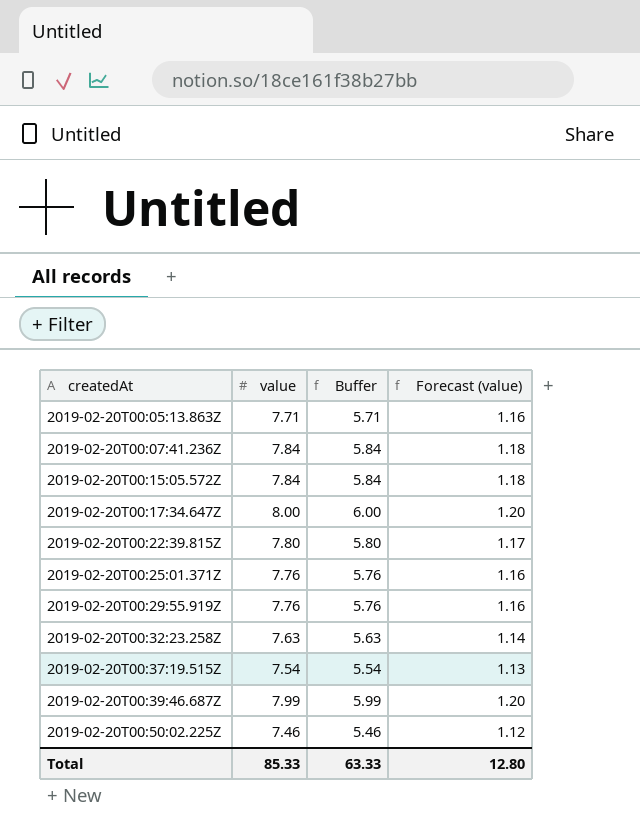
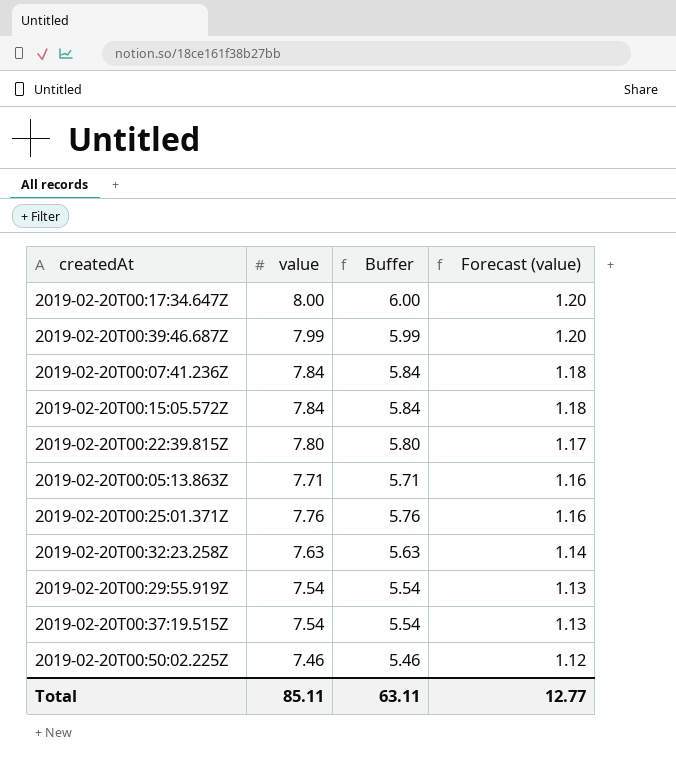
row order: createdAt ascending -> Forecast (value) descending
2019-02-20T00:29:55.919Z | value: 7.76 -> 7.54
2019-02-20T00:29:55.919Z | Buffer: 5.76 -> 5.54
2019-02-20T00:29:55.919Z | Forecast (value): 1.16 -> 1.13
Total | value: 85.33 -> 85.11
Total | Buffer: 63.33 -> 63.11
Total | Forecast (value): 12.80 -> 12.77

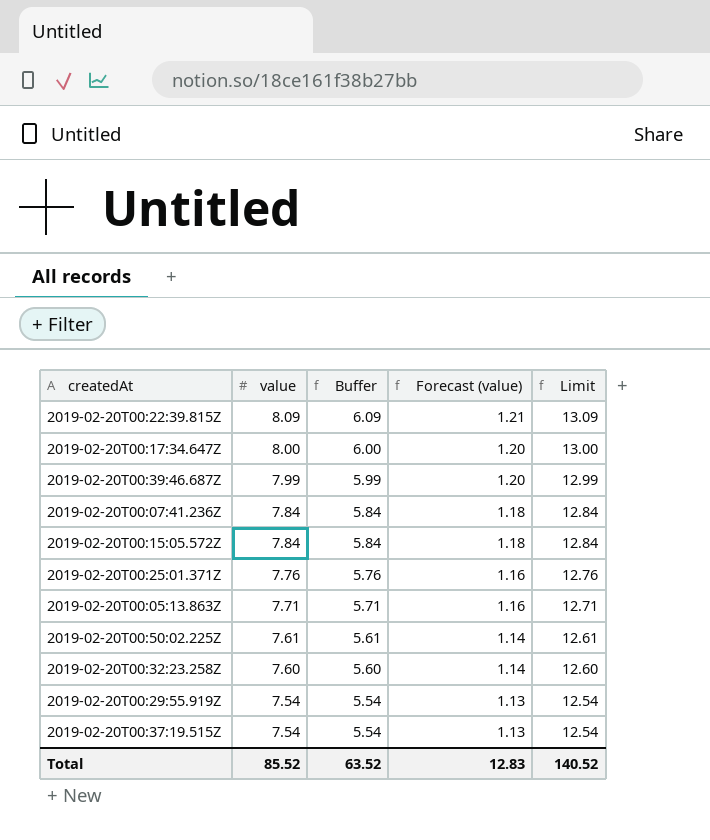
row order: Forecast (value) descending -> value descending
column Limit | formula: none -> [value] + 5
2019-02-20T00:22:39.815Z | value: 7.80 -> 8.09
2019-02-20T00:22:39.815Z | Buffer: 5.80 -> 6.09
2019-02-20T00:22:39.815Z | Forecast (value): 1.17 -> 1.21
2019-02-20T00:50:02.225Z | value: 7.46 -> 7.61
2019-02-20T00:50:02.225Z | Buffer: 5.46 -> 5.61
2019-02-20T00:50:02.225Z | Forecast (value): 1.12 -> 1.14
2019-02-20T00:32:23.258Z | value: 7.63 -> 7.60
2019-02-20T00:32:23.258Z | Buffer: 5.63 -> 5.60
Total | value: 85.11 -> 85.52
Total | Buffer: 63.11 -> 63.52
Total | Forecast (value): 12.77 -> 12.83

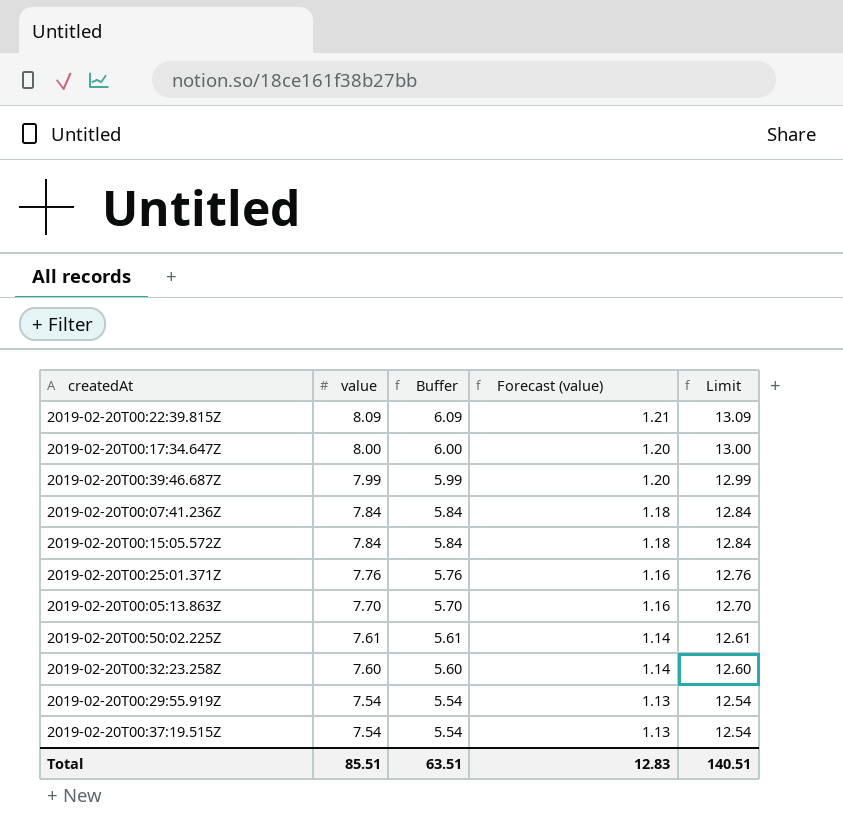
2019-02-20T00:05:13.863Z | value: 7.71 -> 7.70
2019-02-20T00:05:13.863Z | Buffer: 5.71 -> 5.70
2019-02-20T00:05:13.863Z | Limit: 12.71 -> 12.70
Total | value: 85.52 -> 85.51
Total | Buffer: 63.52 -> 63.51
Total | Limit: 140.52 -> 140.51

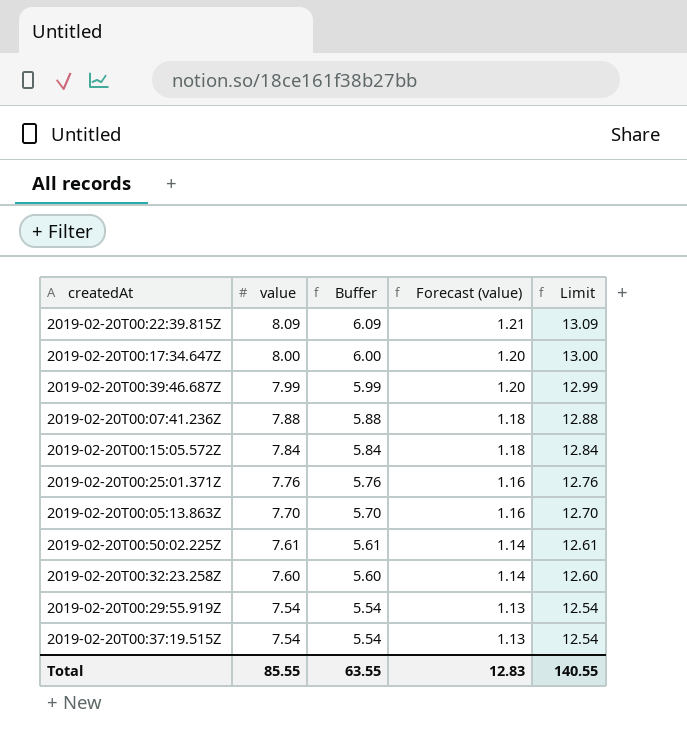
2019-02-20T00:07:41.236Z | value: 7.84 -> 7.88
2019-02-20T00:07:41.236Z | Buffer: 5.84 -> 5.88
2019-02-20T00:07:41.236Z | Limit: 12.84 -> 12.88
Total | value: 85.51 -> 85.55
Total | Buffer: 63.51 -> 63.55
Total | Limit: 140.51 -> 140.55

